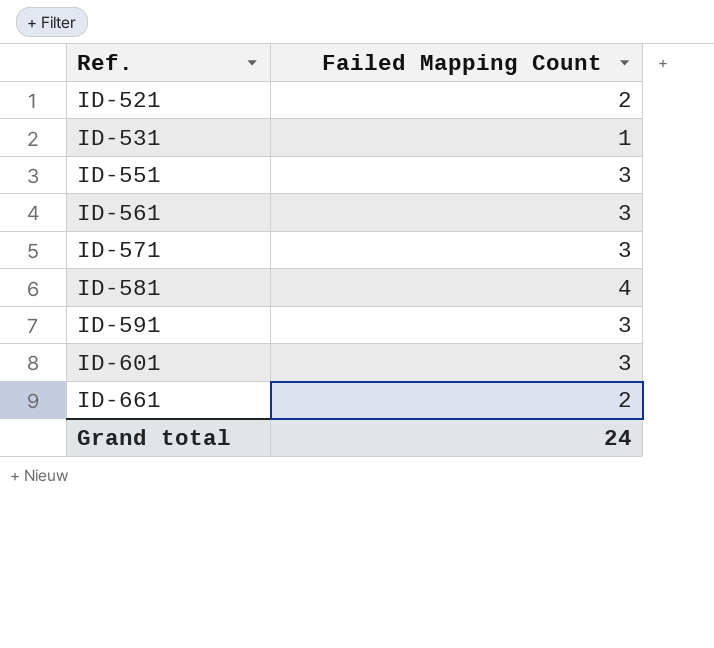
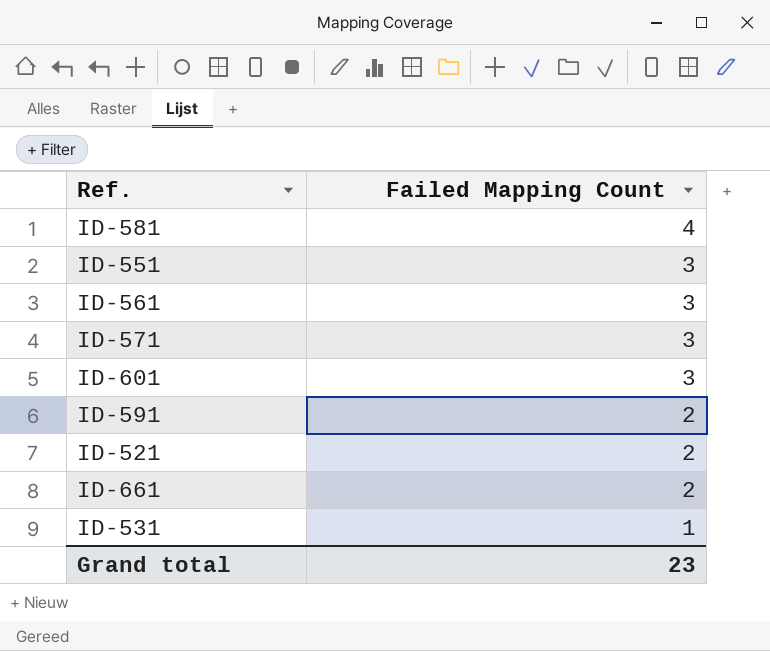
row order: Ref. ascending -> Failed Mapping Count descending
ID-591 | Failed Mapping Count: 3 -> 2
Grand total | Failed Mapping Count: 24 -> 23

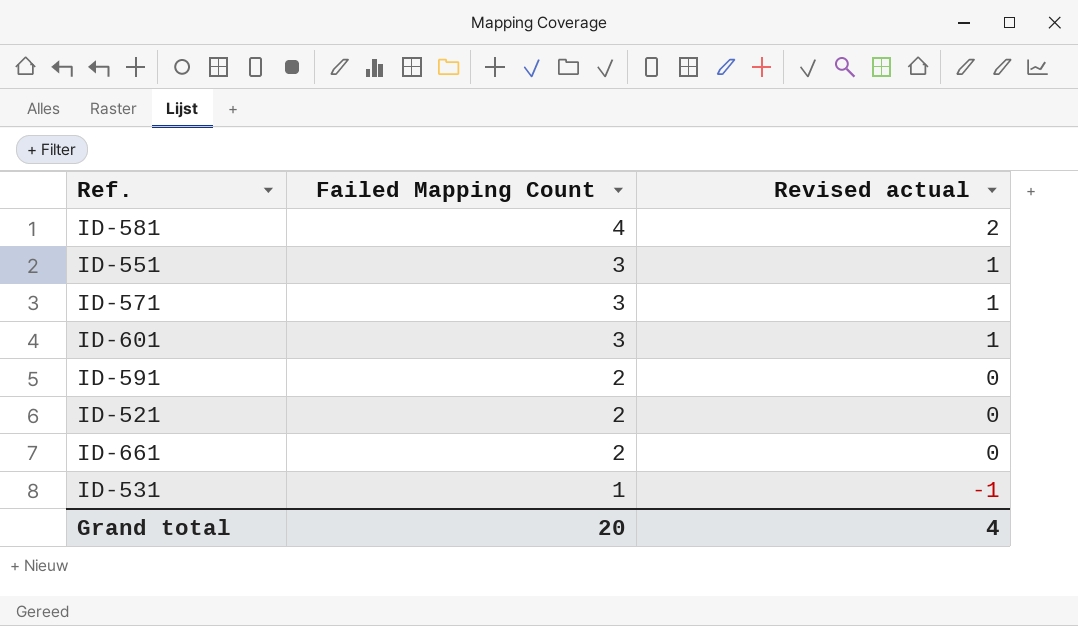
column Revised actual | formula: none -> [Failed Mapping Count] - 2
row ID-561: 3 -> none
Grand total | Failed Mapping Count: 23 -> 20

